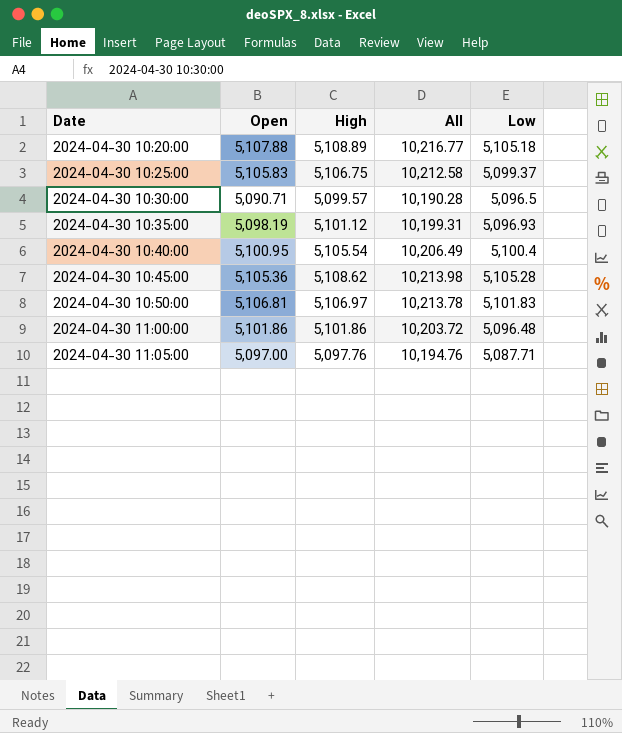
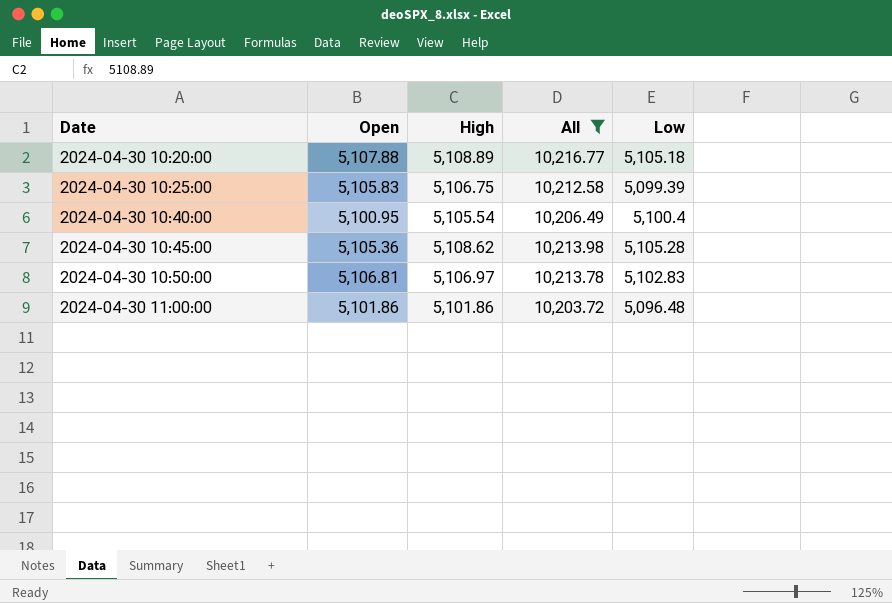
filter: none -> All >= 10,203.72
2024-04-30 10:25:00 | Low: 5,099.37 -> 5,099.39
2024-04-30 10:50:00 | Low: 5,101.83 -> 5,102.83

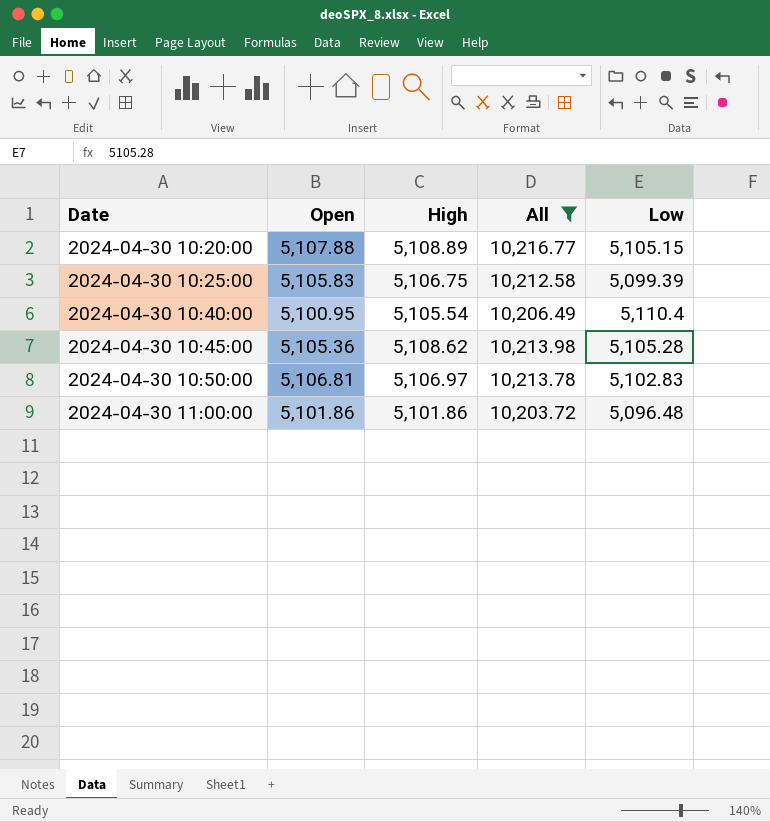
2024-04-30 10:20:00 | Low: 5,105.18 -> 5,105.15
2024-04-30 10:40:00 | Low: 5,100.4 -> 5,110.4

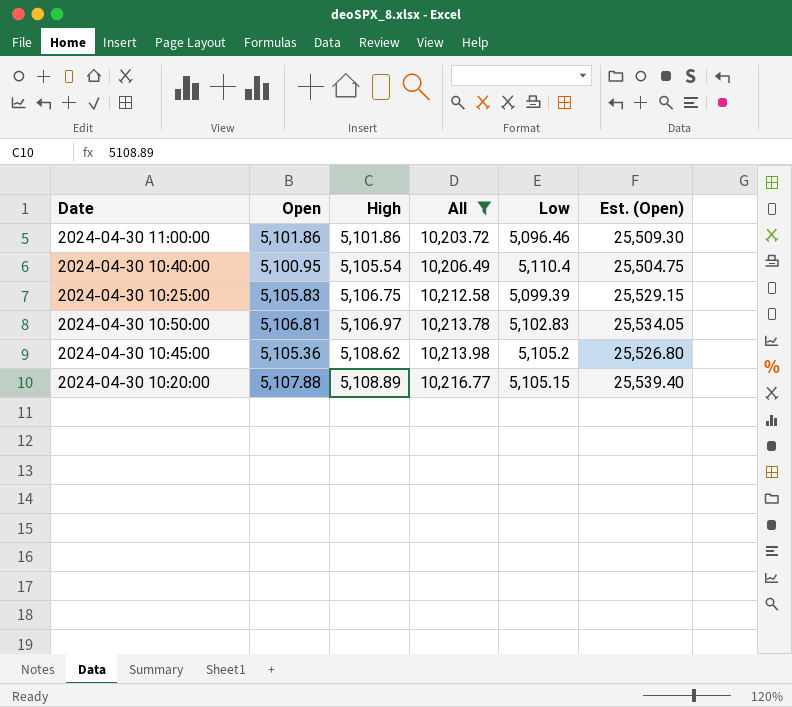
row order: Date ascending -> High ascending
column Est. (Open) | formula: none -> [Open] * 5
2024-04-30 11:00:00 | Low: 5,096.48 -> 5,096.46
2024-04-30 10:45:00 | Low: 5,105.28 -> 5,105.2

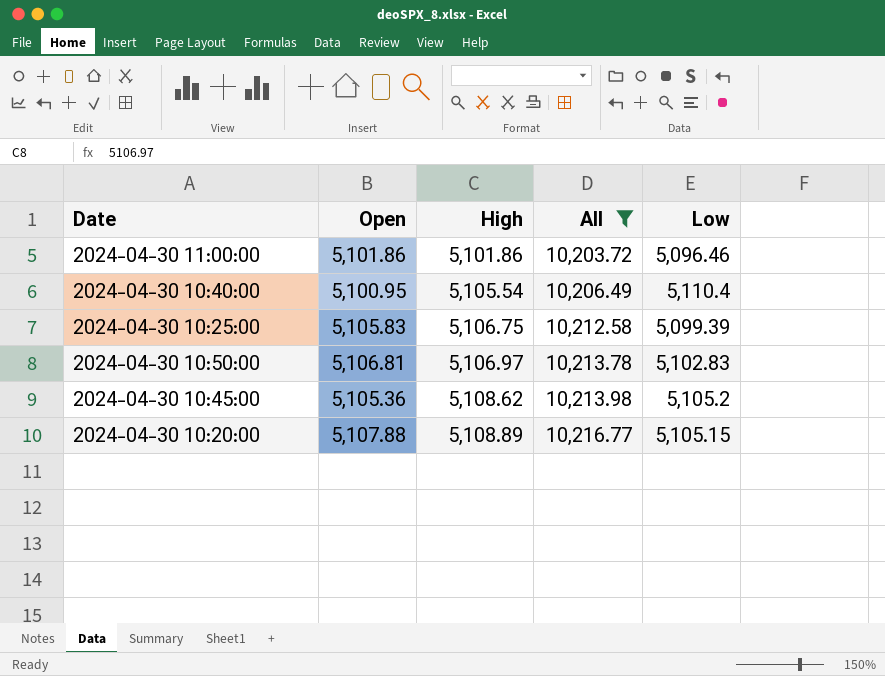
column Est. (Open) | formula: [Open] * 5 -> none

